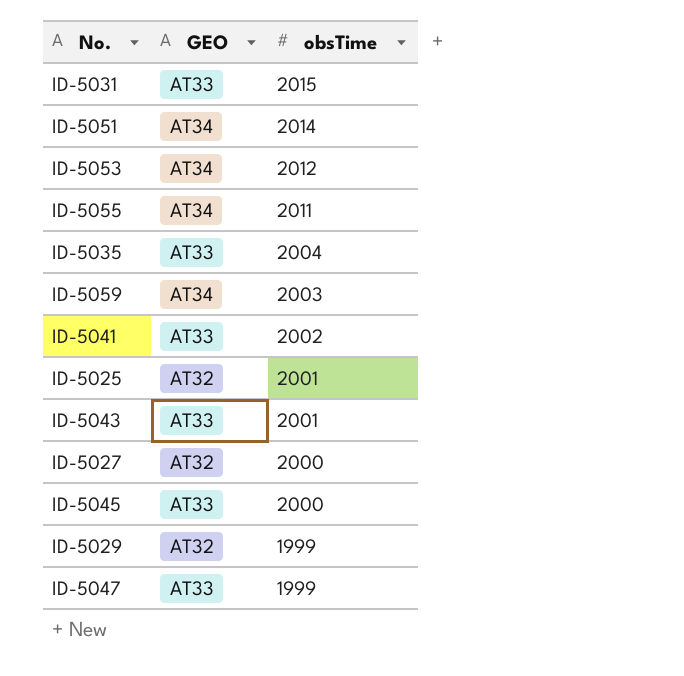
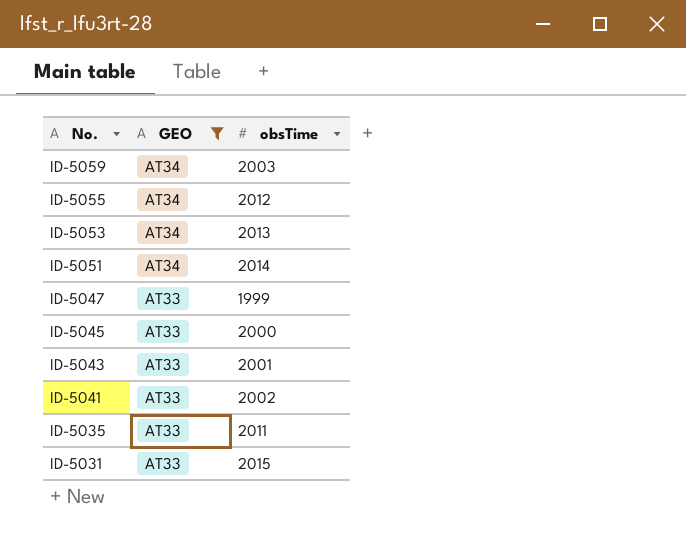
filter: none -> GEO != AT32
row order: obsTime descending -> No. descending
ID-5055 | obsTime: 2011 -> 2012
ID-5053 | obsTime: 2012 -> 2013
ID-5035 | obsTime: 2004 -> 2011

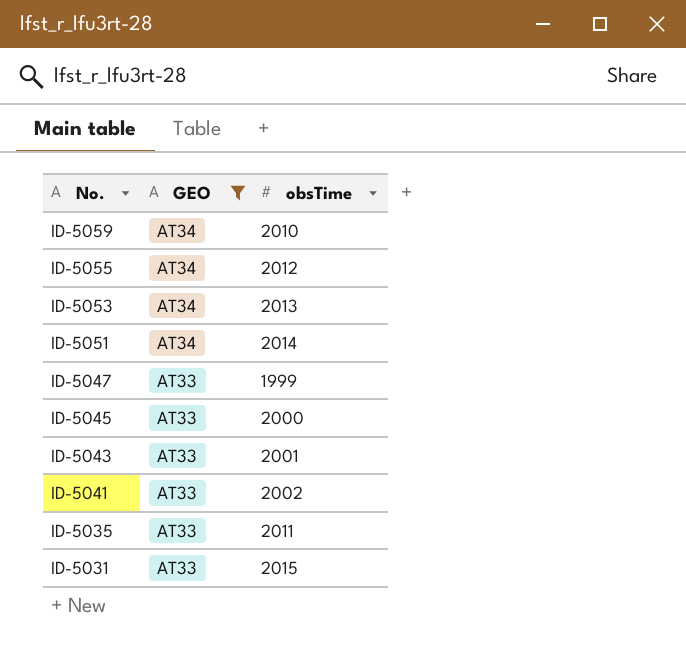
ID-5059 | obsTime: 2003 -> 2010

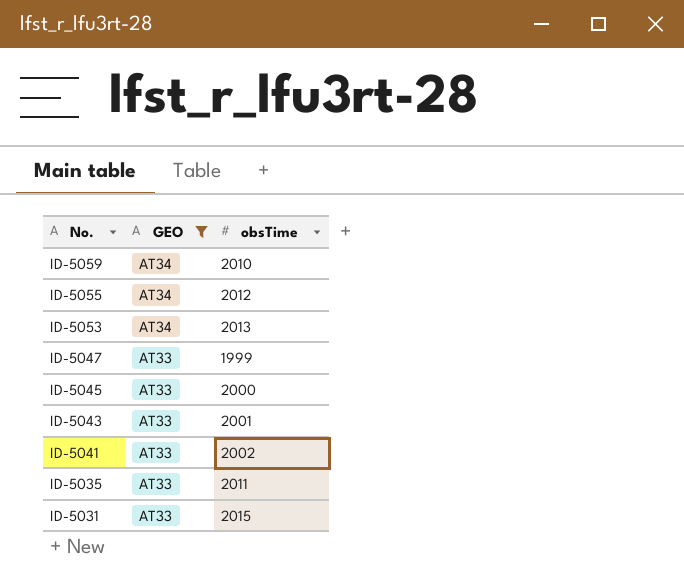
row ID-5051: AT34 | 2014 -> none

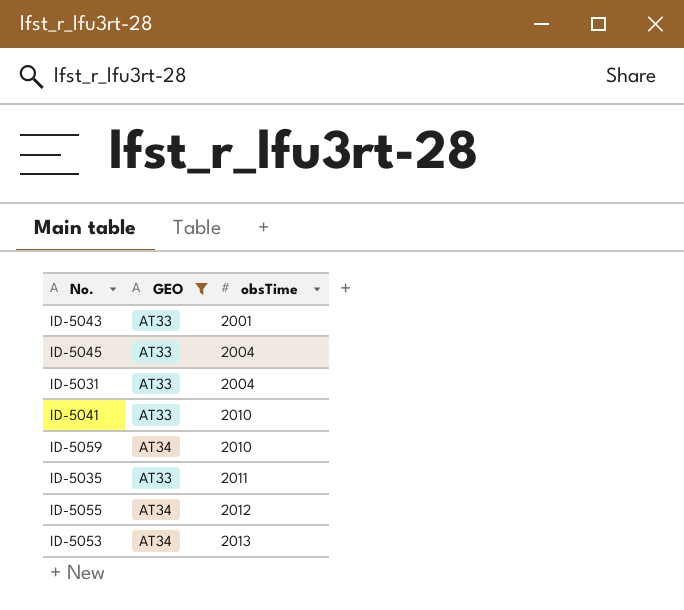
row order: No. descending -> obsTime ascending
row ID-5047: AT33 | 1999 -> none
ID-5045 | obsTime: 2000 -> 2004
ID-5031 | obsTime: 2015 -> 2004
ID-5041 | obsTime: 2002 -> 2010

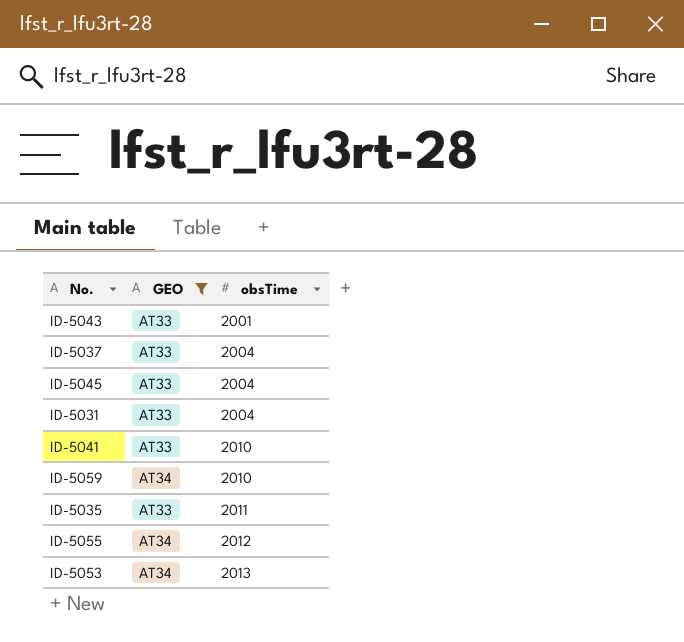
row ID-5037: none -> AT33 | 2004

